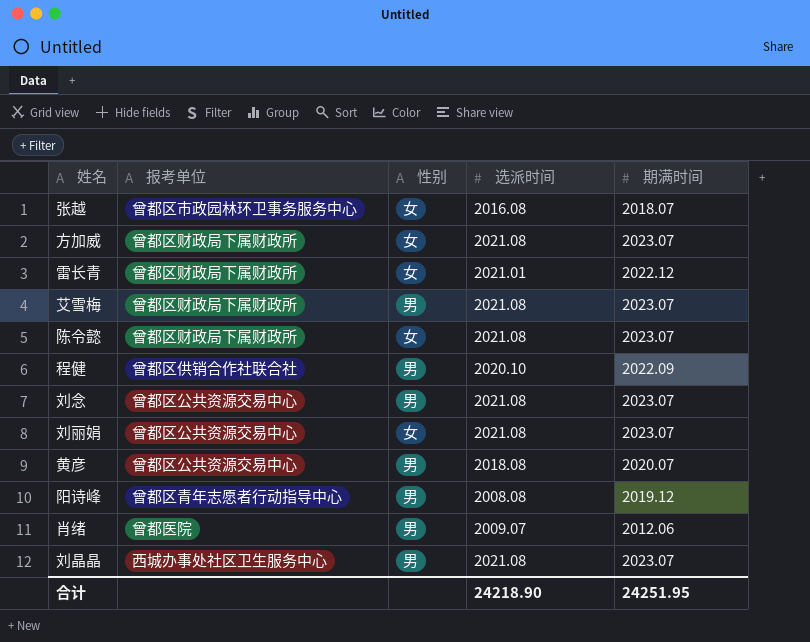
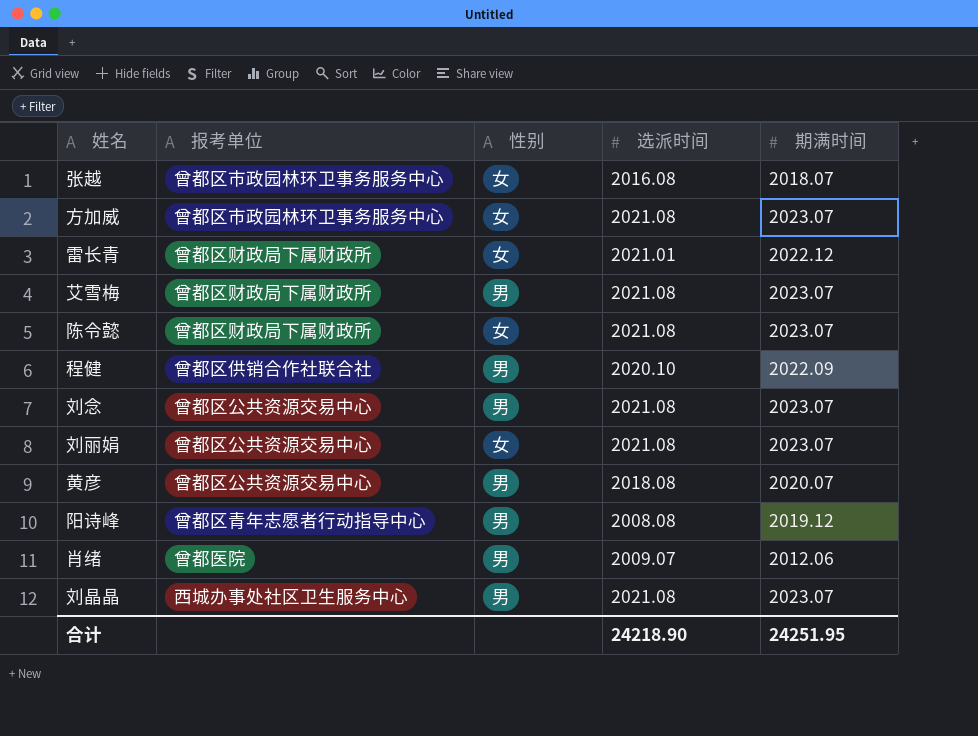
方加威 | 报考单位: 曾都区财政局下属财政所 -> 曾都区市政园林环卫事务服务中心

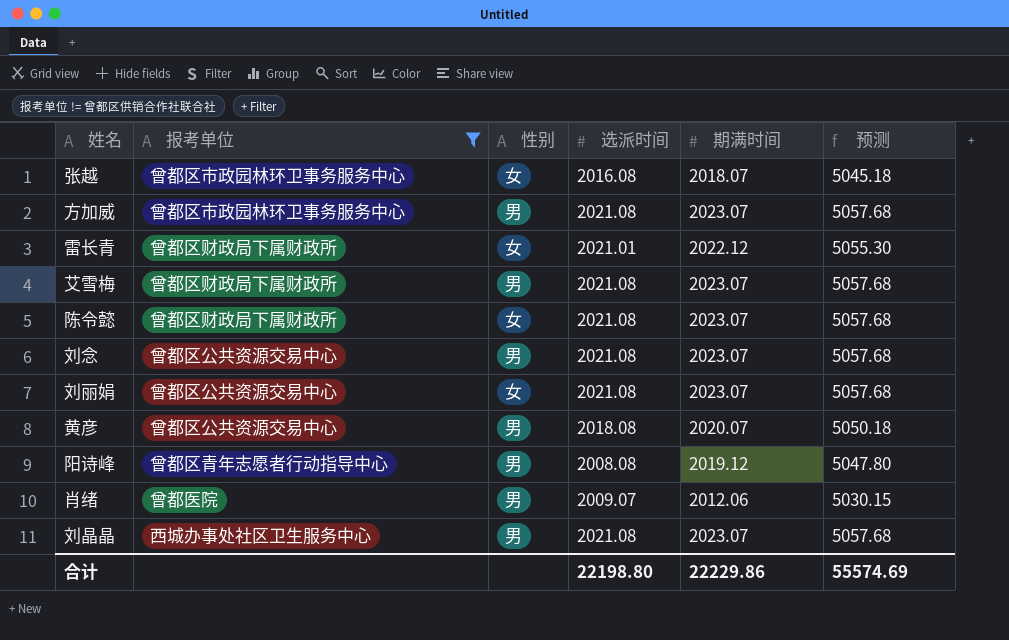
filter: none -> 报考单位 != 曾都区供销合作社联合社
column 预测 | formula: none -> [期满时间] * 2.5
方加威 | 性别: 女 -> 男
合计 | 选派时间: 24218.90 -> 22198.80
合计 | 期满时间: 24251.95 -> 22229.86

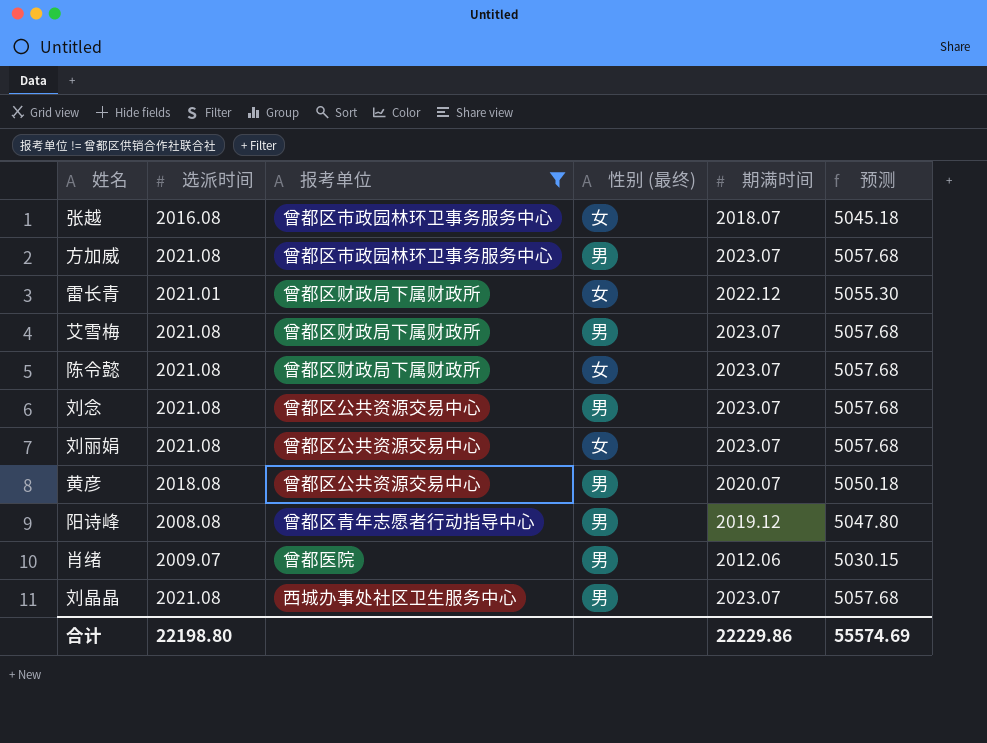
column 选派时间 | position: 4 -> 2
column name: 性别 -> 性别 (最终)

